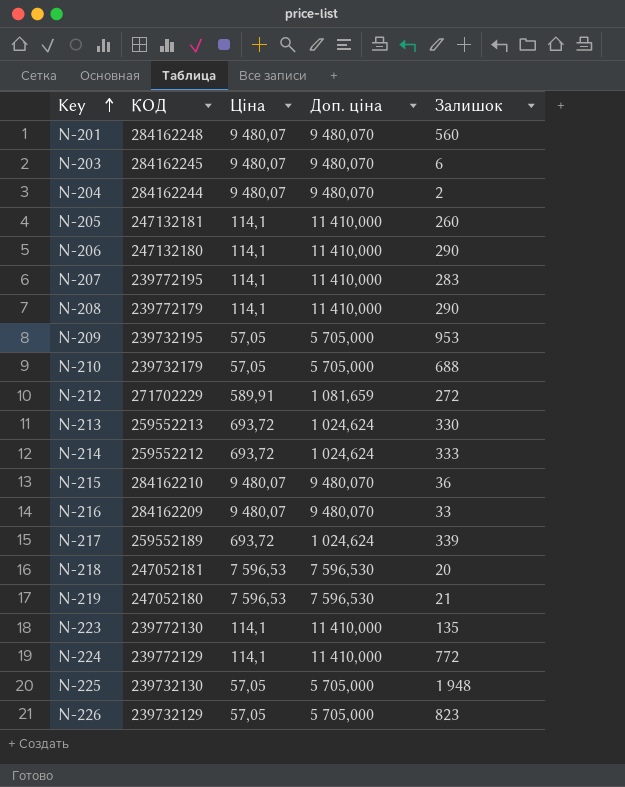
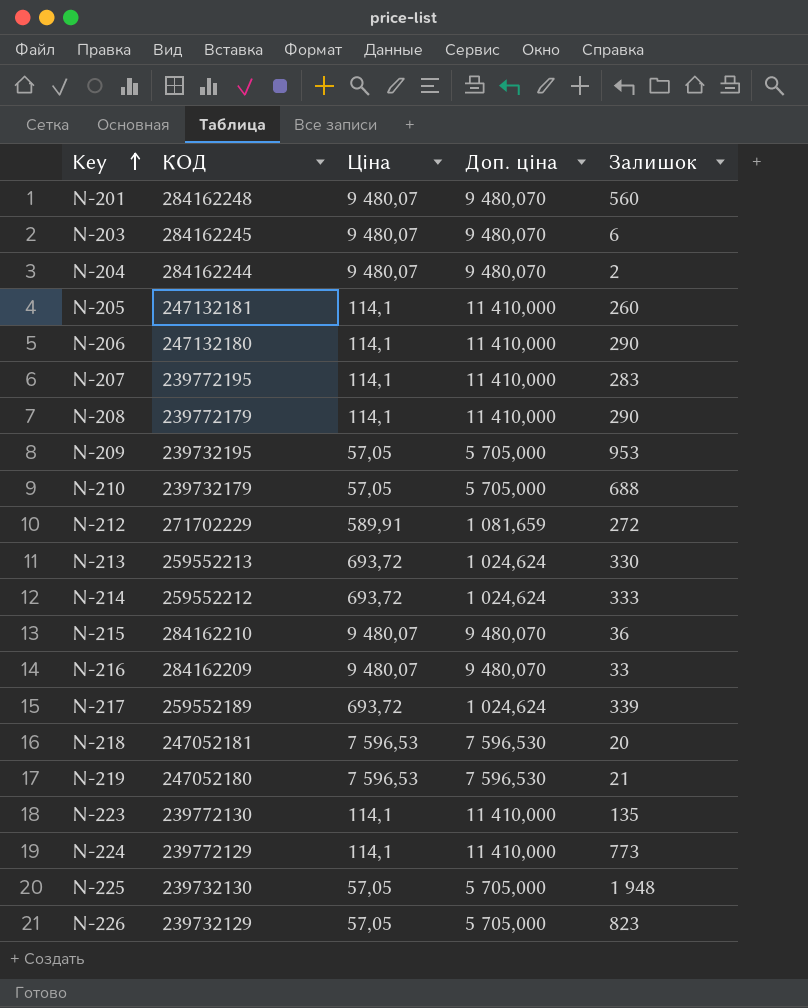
N-224 | Залишок: 772 -> 773

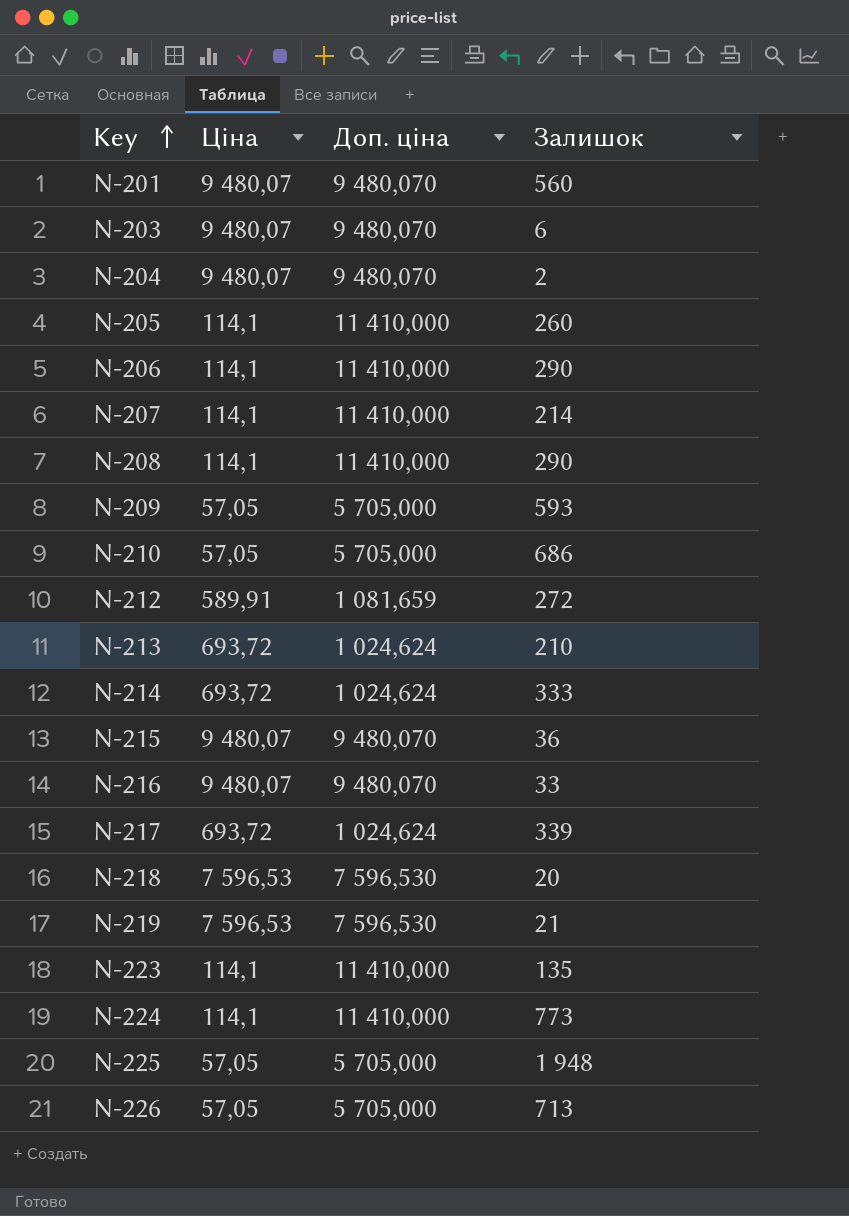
column КОД | position: 2 -> none
N-207 | Залишок: 283 -> 214
N-209 | Залишок: 953 -> 593
N-210 | Залишок: 688 -> 686
N-213 | Залишок: 330 -> 210
N-226 | Залишок: 823 -> 713

